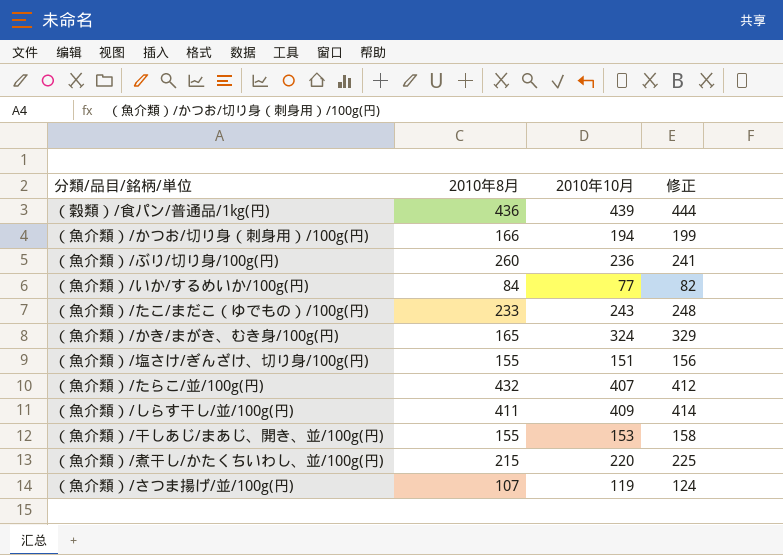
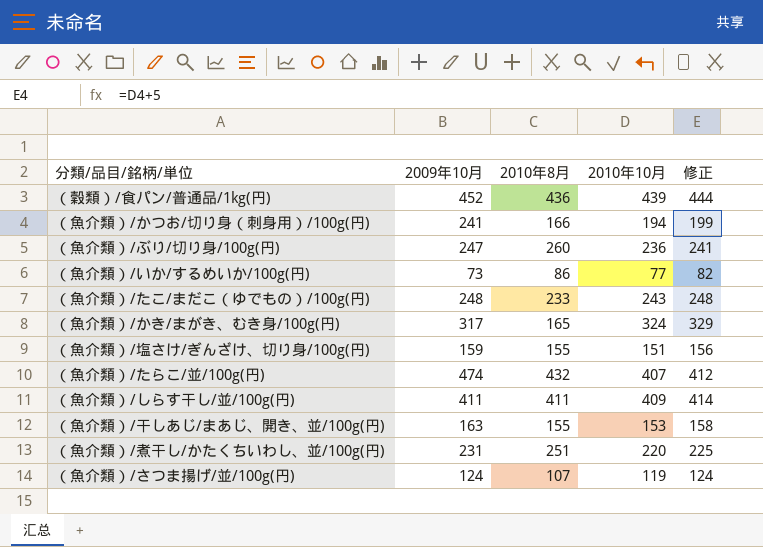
column 2009年10月 | position: none -> 2
（魚介類）/いか/するめいか/100g(円) | 2010年8月: 84 -> 86
（魚介類）/煮干し/かたくちいわし、並/100g(円) | 2010年8月: 215 -> 251

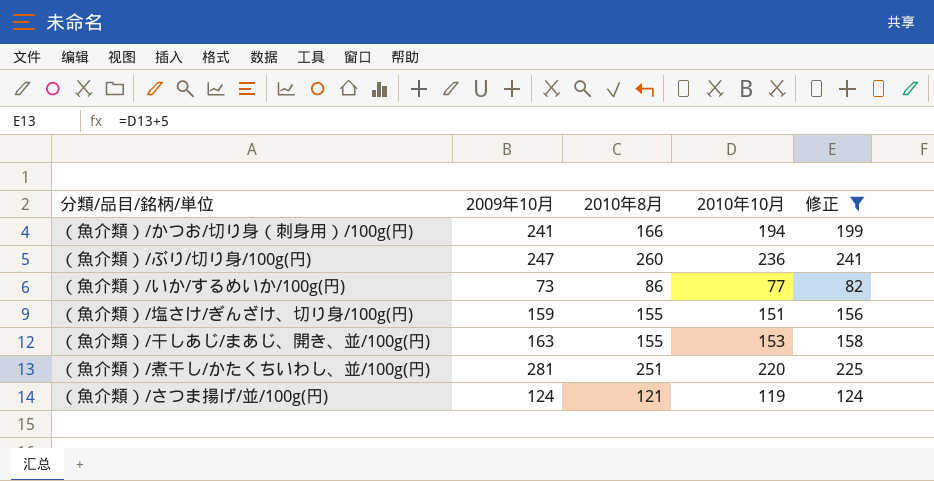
filter: none -> 修正 <= 241
（魚介類）/煮干し/かたくちいわし、並/100g(円) | 2009年10月: 231 -> 281
（魚介類）/さつま揚げ/並/100g(円) | 2010年8月: 107 -> 121

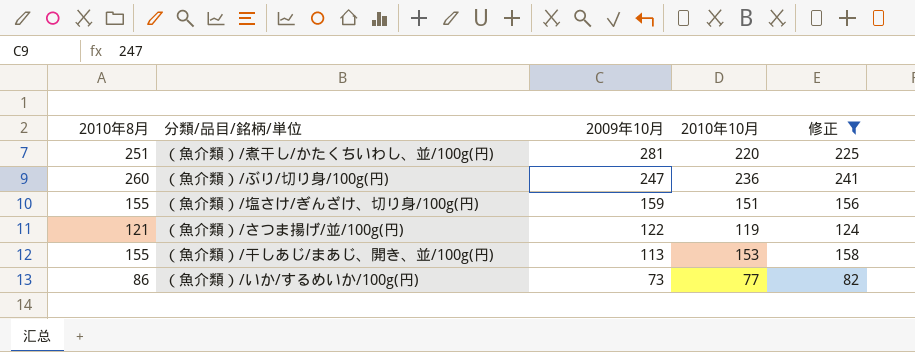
row order: none -> 2009年10月 descending
column 2010年8月 | position: 3 -> 1
row （魚介類）/かつお/切り身（刺身用）/100g(円): 241 | 166 | 194 | 199 -> none
（魚介類）/さつま揚げ/並/100g(円) | 2009年10月: 124 -> 122
（魚介類）/干しあじ/まあじ、開き、並/100g(円) | 2009年10月: 163 -> 113

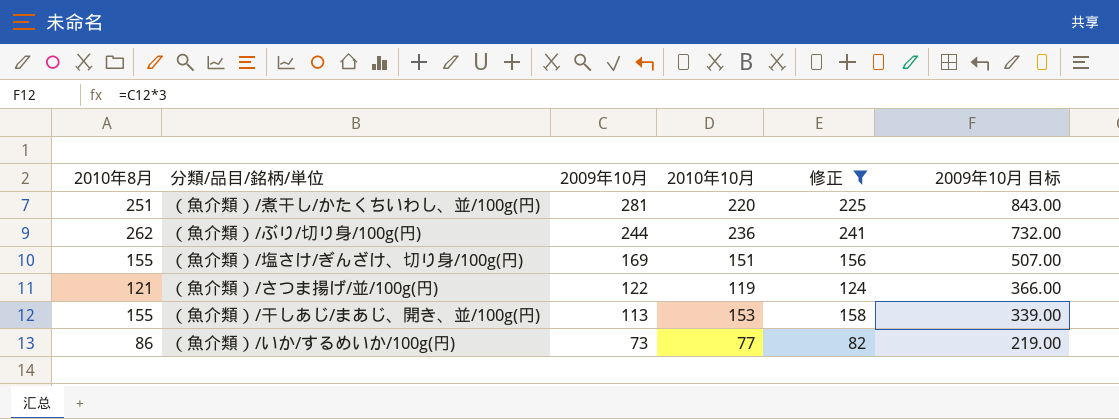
column 2009年10月 目标 | formula: none -> [2009年10月] * 3
（魚介類）/ぶり/切り身/100g(円) | 2010年8月: 260 -> 262
（魚介類）/ぶり/切り身/100g(円) | 2009年10月: 247 -> 244
（魚介類）/塩さけ/ぎんざけ、切り身/100g(円) | 2009年10月: 159 -> 169

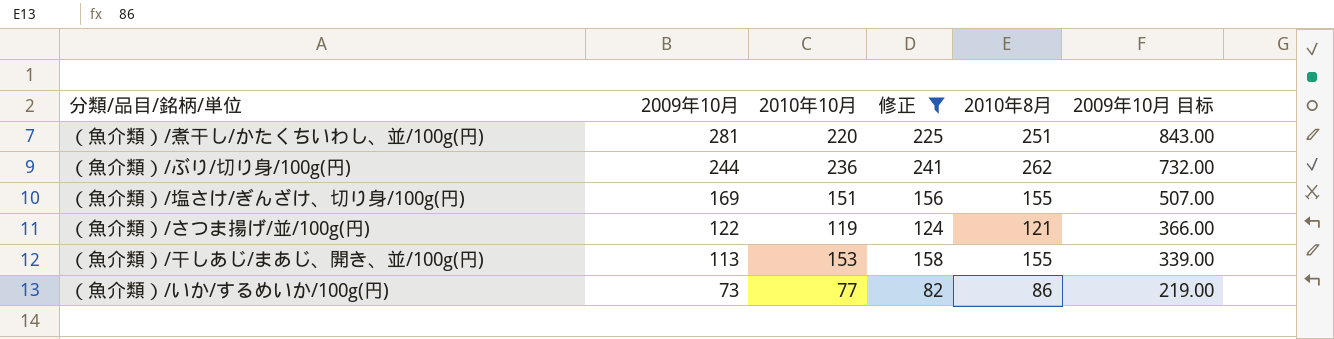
column 2010年8月 | position: 1 -> 5

